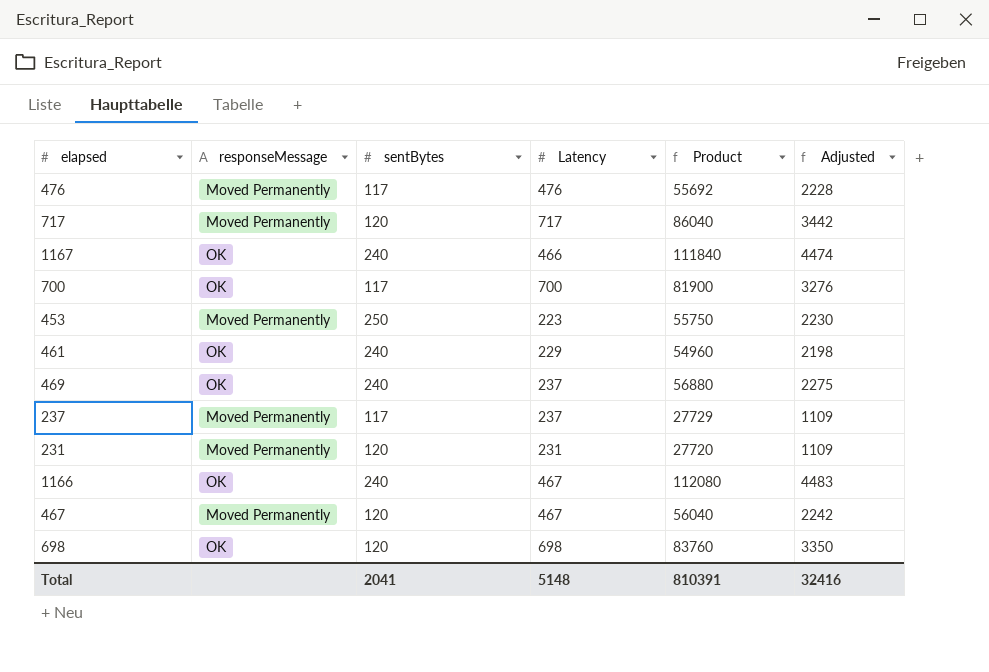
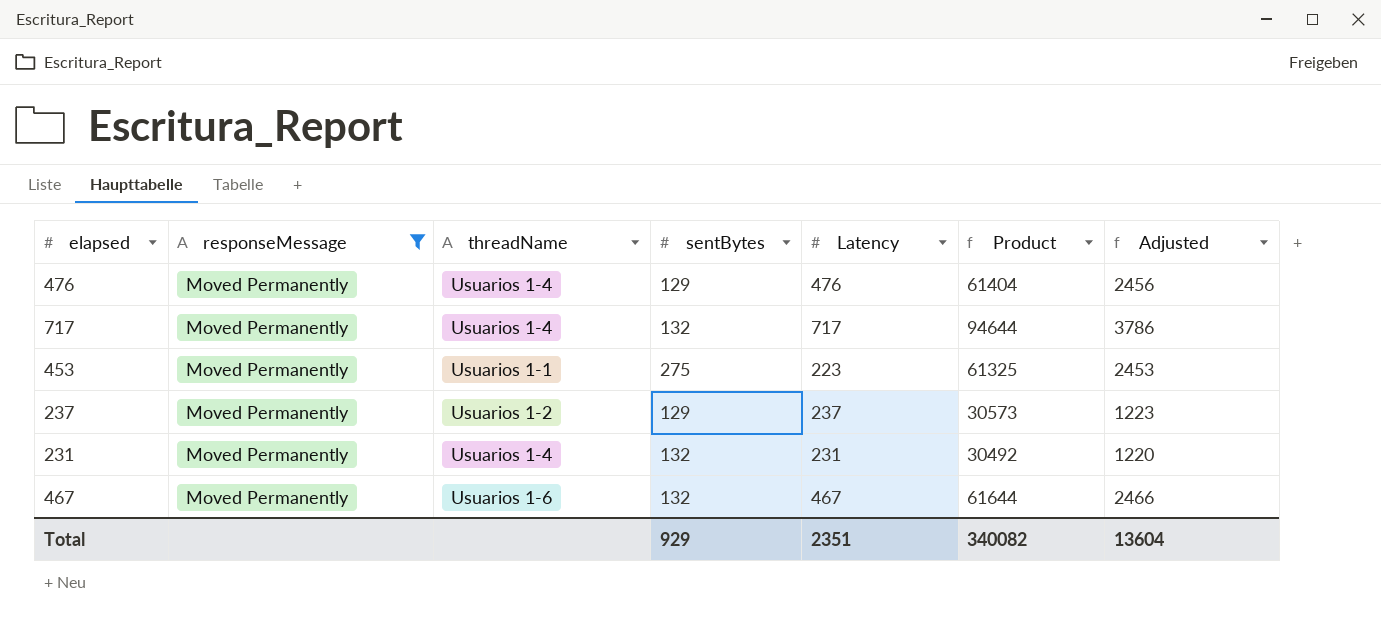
filter: none -> responseMessage = Moved Permanently
column threadName | position: none -> 3
476 | sentBytes: 117 -> 129
476 | Product: 55692 -> 61404
476 | Adjusted: 2228 -> 2456
717 | sentBytes: 120 -> 132
717 | Product: 86040 -> 94644
717 | Adjusted: 3442 -> 3786
453 | sentBytes: 250 -> 275
453 | Product: 55750 -> 61325
453 | Adjusted: 2230 -> 2453
237 | sentBytes: 117 -> 129
237 | Product: 27729 -> 30573
237 | Adjusted: 1109 -> 1223
231 | sentBytes: 120 -> 132
231 | Product: 27720 -> 30492
231 | Adjusted: 1109 -> 1220
467 | sentBytes: 120 -> 132
467 | Product: 56040 -> 61644
467 | Adjusted: 2242 -> 2466
Total | sentBytes: 2041 -> 929
Total | Latency: 5148 -> 2351
Total | Product: 810391 -> 340082
Total | Adjusted: 32416 -> 13604

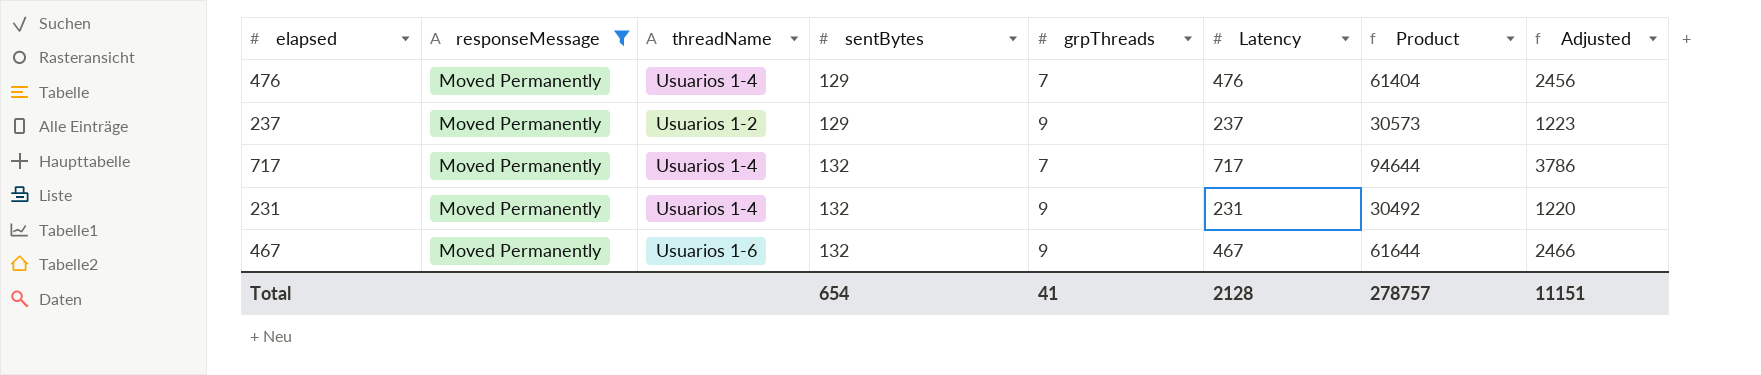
row order: none -> sentBytes ascending
column grpThreads | position: none -> 5
row 453: Moved Permanently | Usuarios 1-1 | 275 | 223 | 61325 | 2453 -> none
Total | sentBytes: 929 -> 654
Total | Latency: 2351 -> 2128
Total | Product: 340082 -> 278757
Total | Adjusted: 13604 -> 11151

